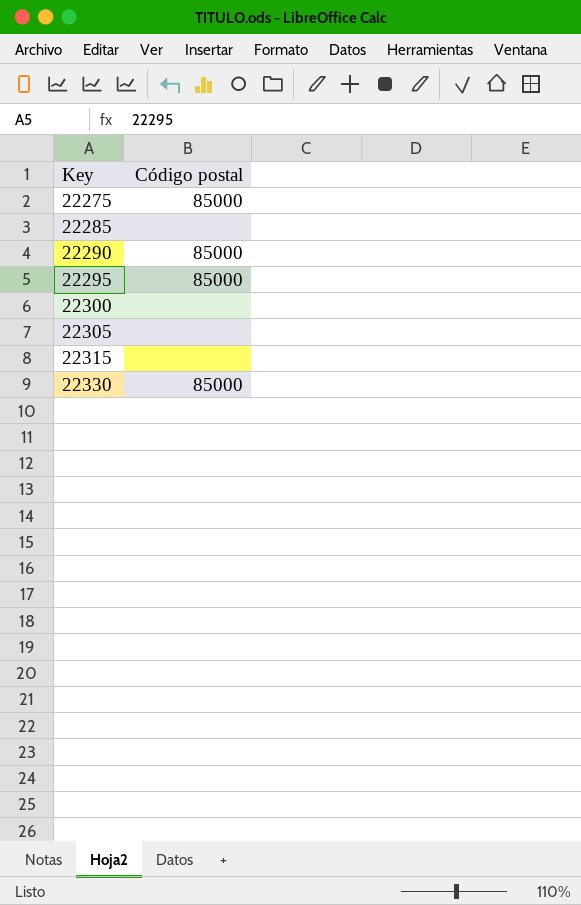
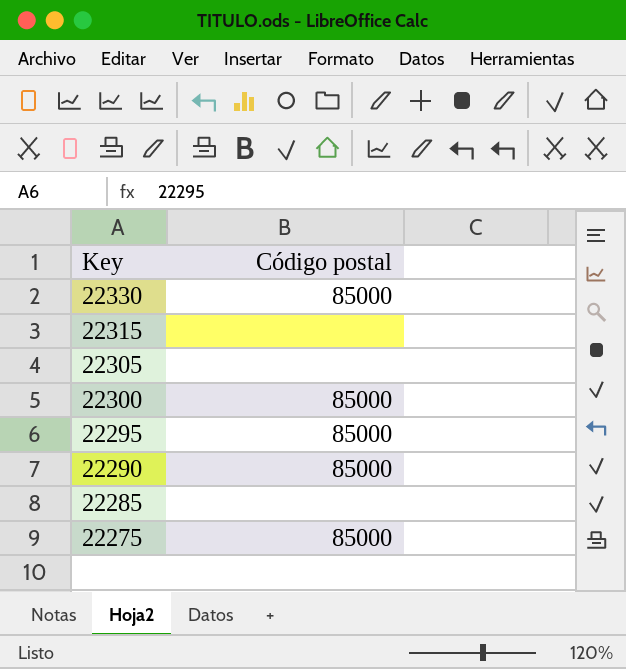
row order: Key ascending -> Key descending
22300 | Código postal: none -> 85000

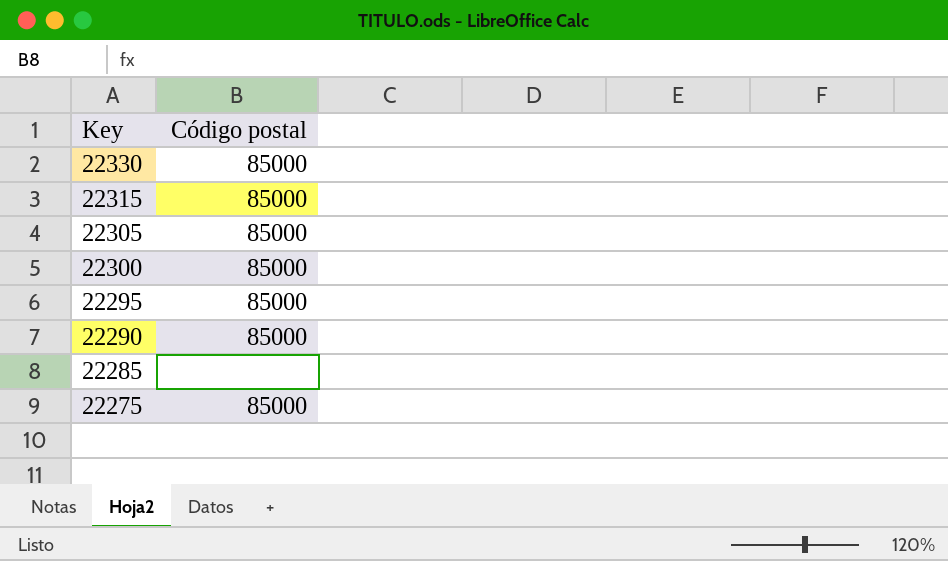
22315 | Código postal: none -> 85000
22305 | Código postal: none -> 85000

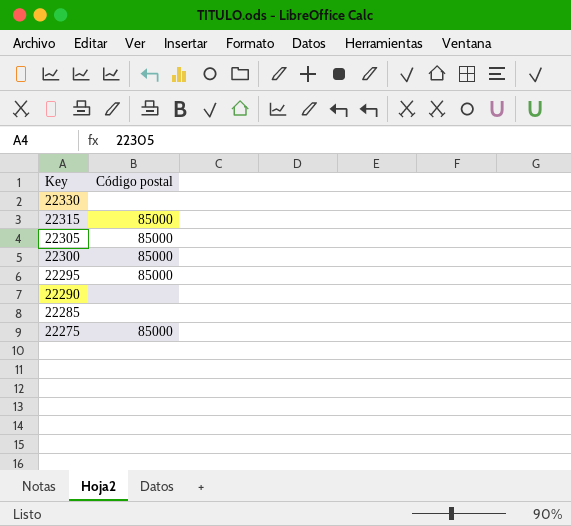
22330 | Código postal: 85000 -> none
22290 | Código postal: 85000 -> none

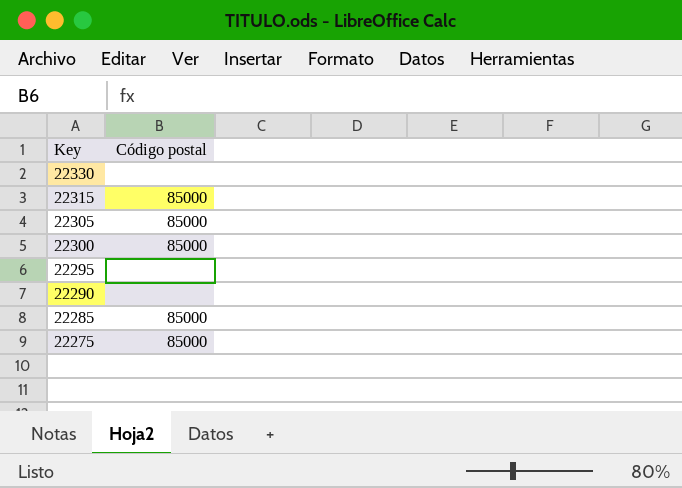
22295 | Código postal: 85000 -> none
22285 | Código postal: none -> 85000

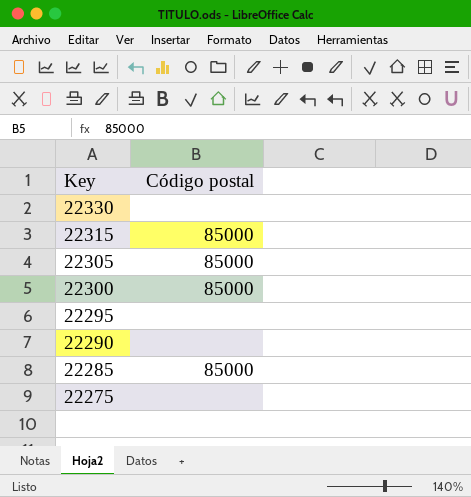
22275 | Código postal: 85000 -> none

